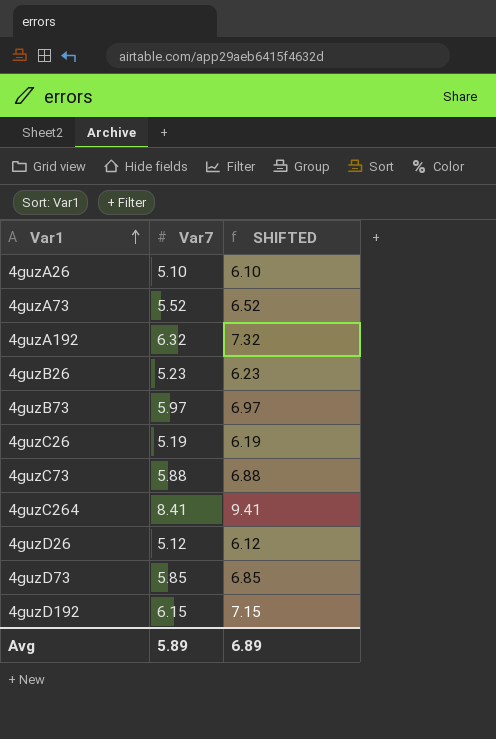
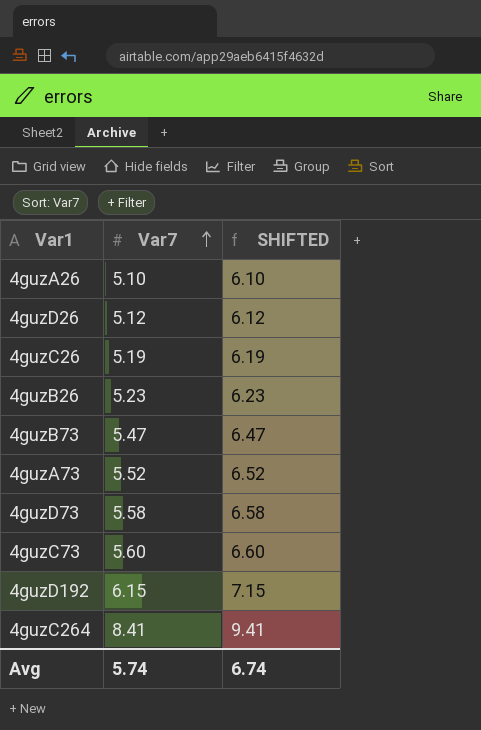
row order: Var1 ascending -> Var7 ascending
row 4guzA192: 6.32 | 7.32 -> none
4guzB73 | Var7: 5.97 -> 5.47
4guzB73 | SHIFTED: 6.97 -> 6.47
4guzD73 | Var7: 5.85 -> 5.58
4guzD73 | SHIFTED: 6.85 -> 6.58
4guzC73 | Var7: 5.88 -> 5.60
4guzC73 | SHIFTED: 6.88 -> 6.60
Avg | Var7: 5.89 -> 5.74
Avg | SHIFTED: 6.89 -> 6.74

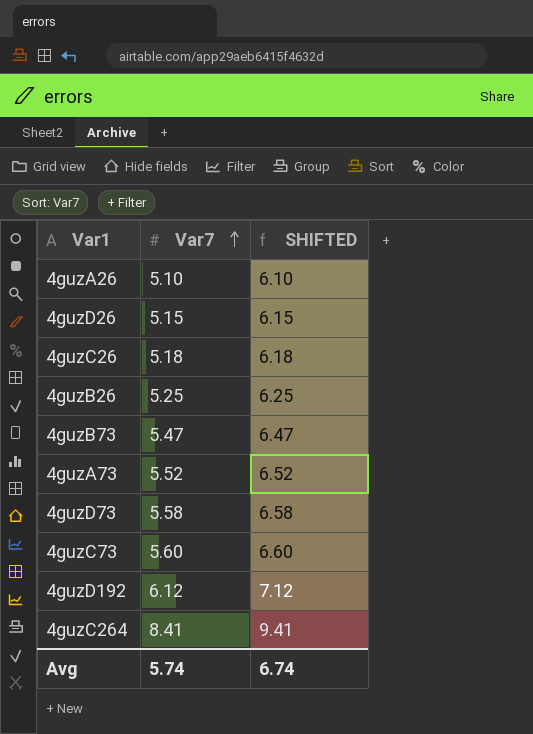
4guzD26 | Var7: 5.12 -> 5.15
4guzD26 | SHIFTED: 6.12 -> 6.15
4guzC26 | Var7: 5.19 -> 5.18
4guzC26 | SHIFTED: 6.19 -> 6.18
4guzB26 | Var7: 5.23 -> 5.25
4guzB26 | SHIFTED: 6.23 -> 6.25
4guzD192 | Var7: 6.15 -> 6.12
4guzD192 | SHIFTED: 7.15 -> 7.12

